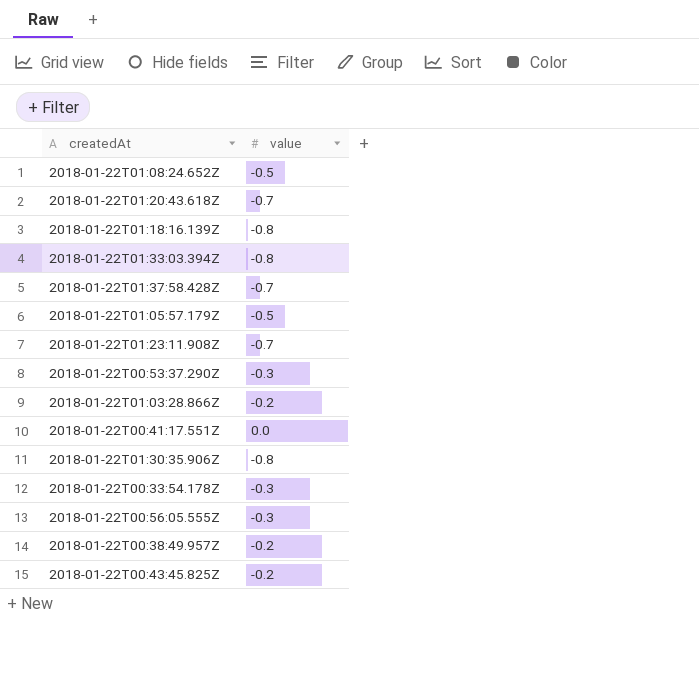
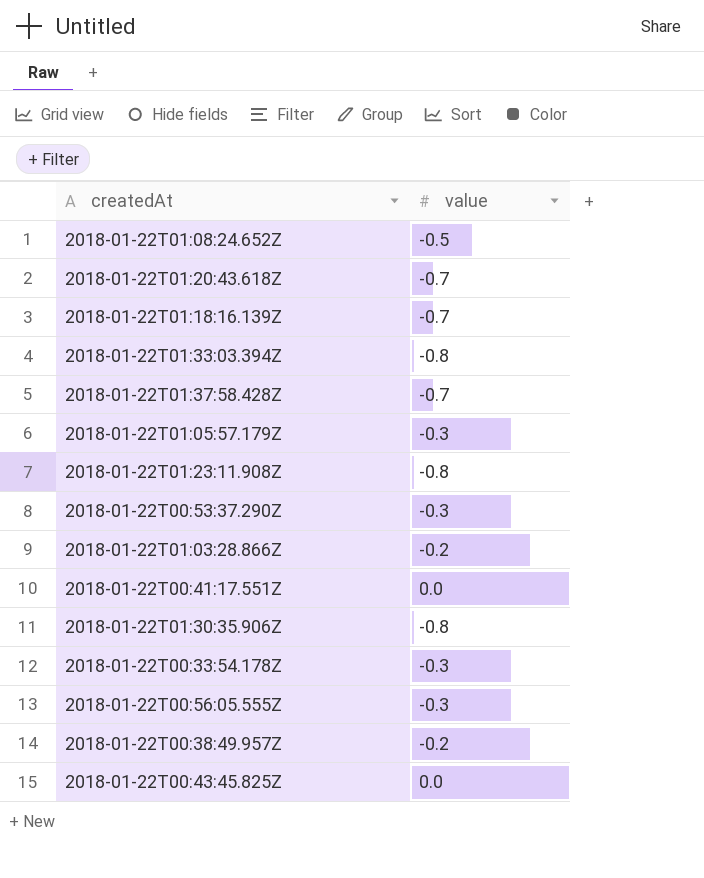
2018-01-22T01:18:16.139Z | value: -0.8 -> -0.7
2018-01-22T01:05:57.179Z | value: -0.5 -> -0.3
2018-01-22T01:23:11.908Z | value: -0.7 -> -0.8
2018-01-22T00:43:45.825Z | value: -0.2 -> 0.0

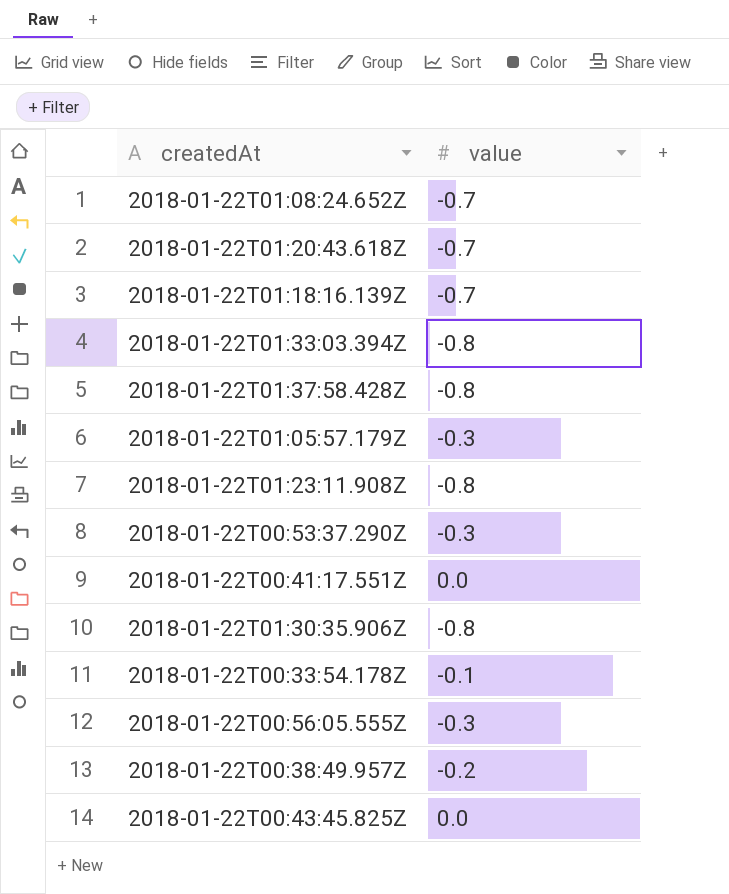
row 2018-01-22T01:03:28.866Z: -0.2 -> none
2018-01-22T01:08:24.652Z | value: -0.5 -> -0.7
2018-01-22T01:37:58.428Z | value: -0.7 -> -0.8
2018-01-22T00:33:54.178Z | value: -0.3 -> -0.1

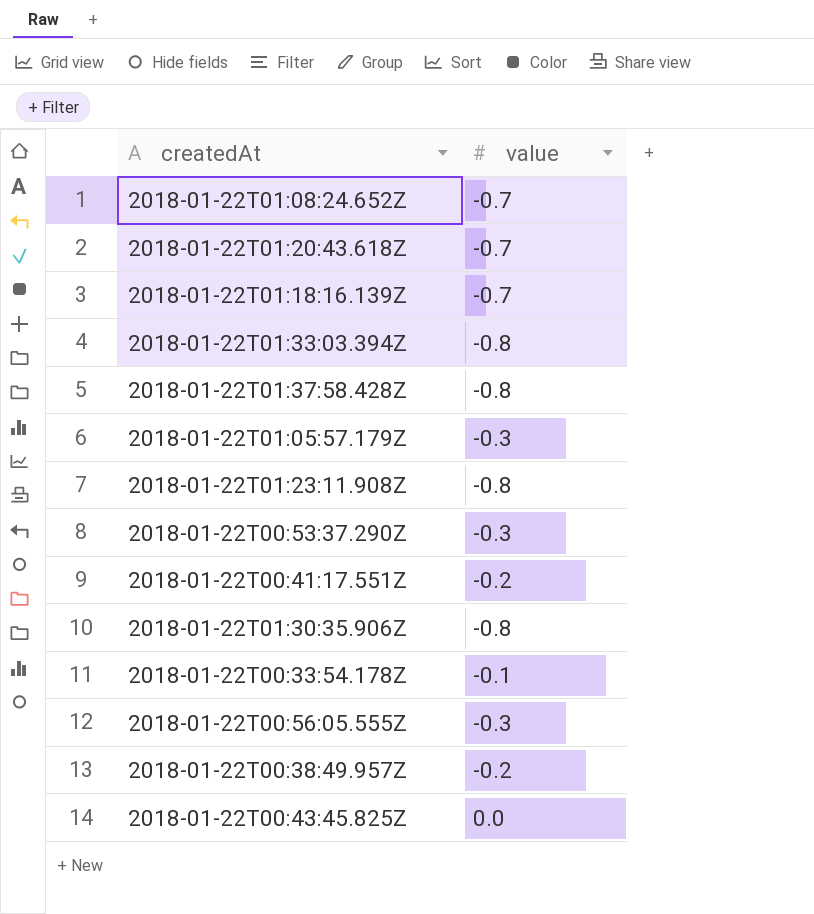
2018-01-22T00:41:17.551Z | value: 0.0 -> -0.2

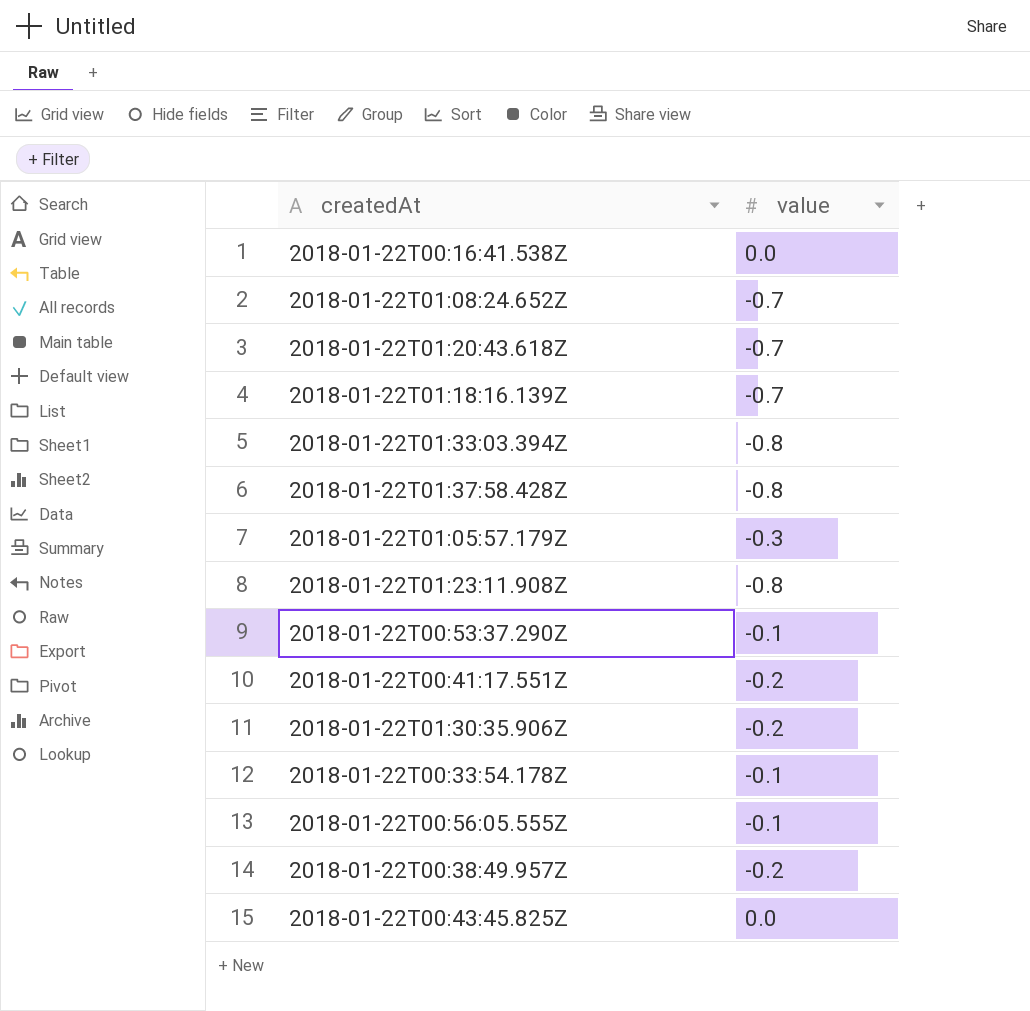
row 2018-01-22T00:16:41.538Z: none -> 0.0
2018-01-22T00:53:37.290Z | value: -0.3 -> -0.1
2018-01-22T01:30:35.906Z | value: -0.8 -> -0.2
2018-01-22T00:56:05.555Z | value: -0.3 -> -0.1

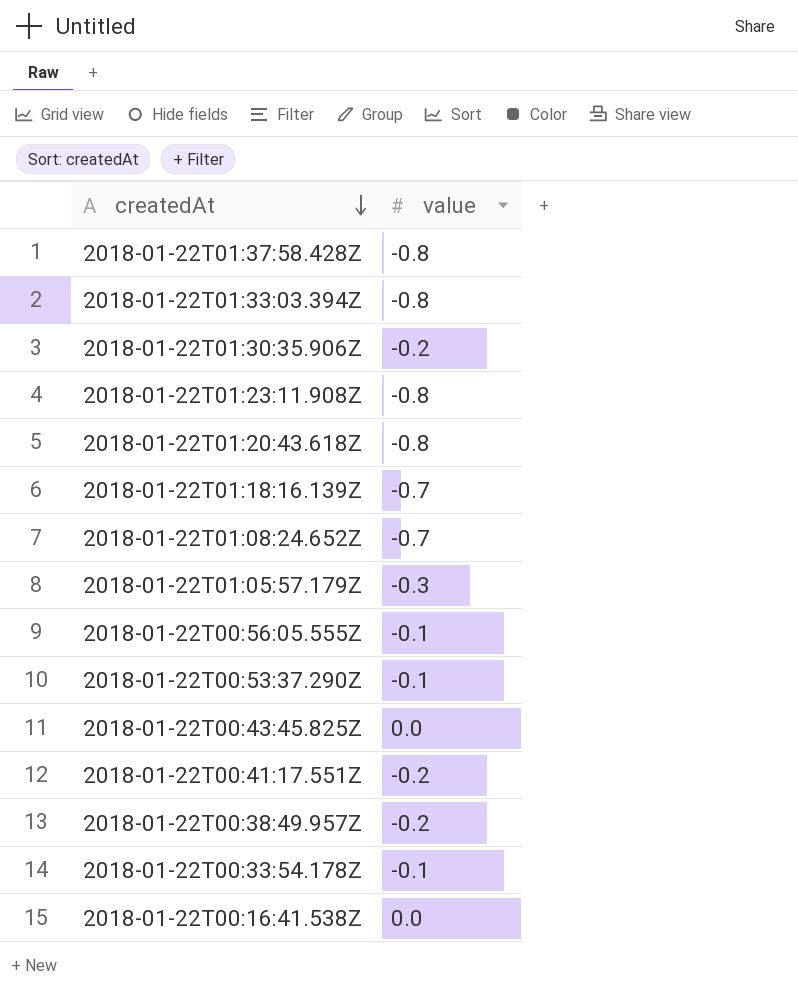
row order: none -> createdAt descending
2018-01-22T01:20:43.618Z | value: -0.7 -> -0.8

